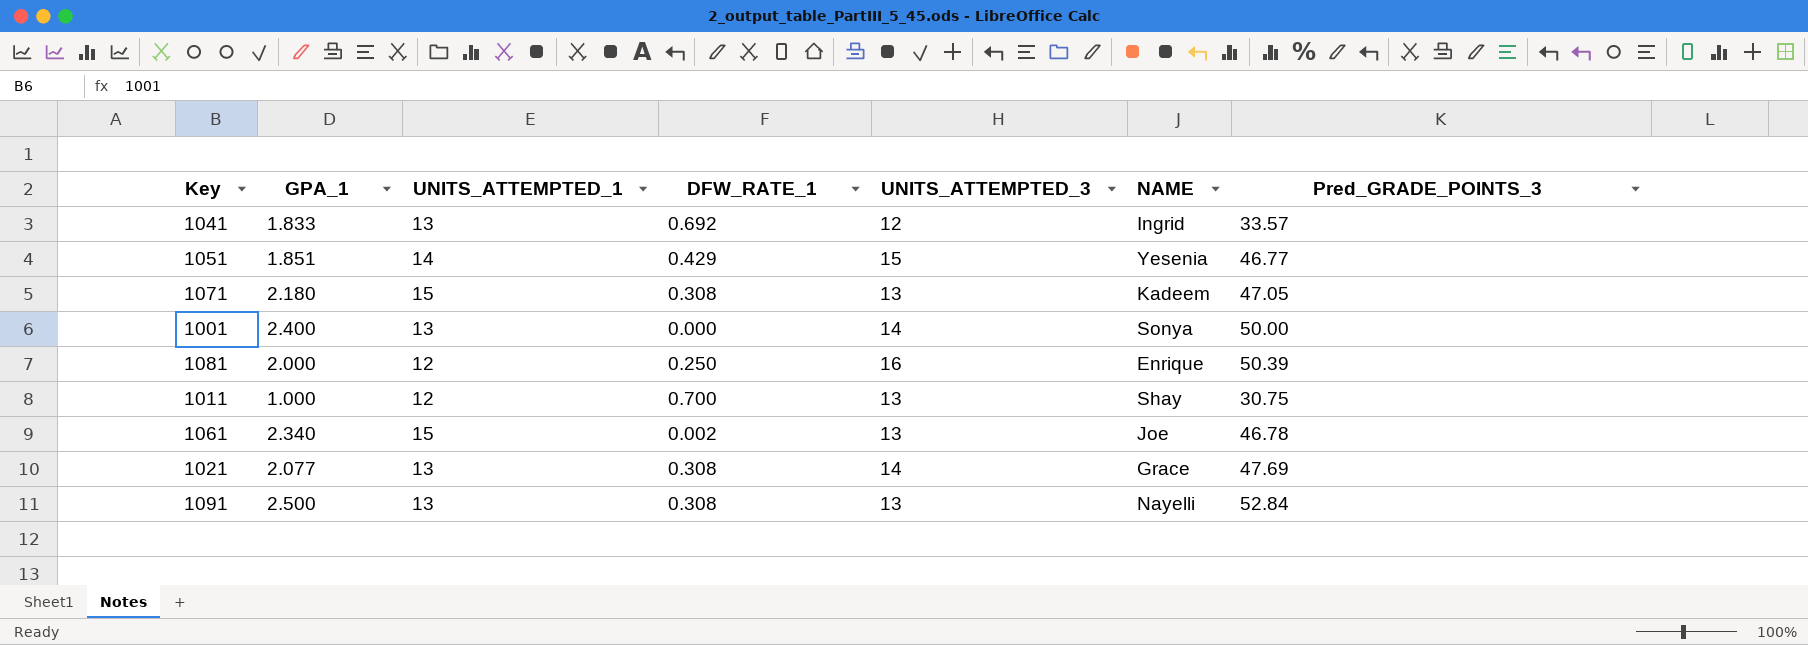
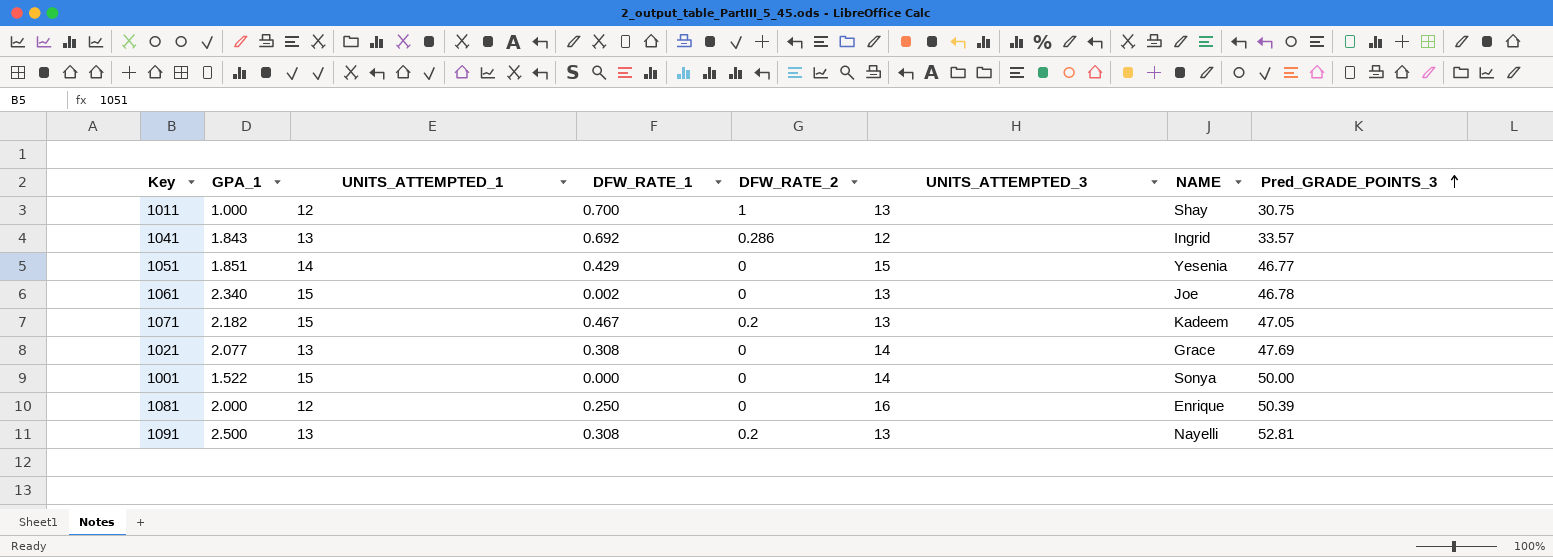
row order: none -> Pred_GRADE_POINTS_3 ascending
column DFW_RATE_2 | position: none -> 5
1041 | GPA_1: 1.833 -> 1.843
1071 | GPA_1: 2.180 -> 2.182
1071 | DFW_RATE_1: 0.308 -> 0.467
1001 | GPA_1: 2.400 -> 1.522
1001 | UNITS_ATTEMPTED_1: 13 -> 15
1091 | Pred_GRADE_POINTS_3: 52.84 -> 52.81

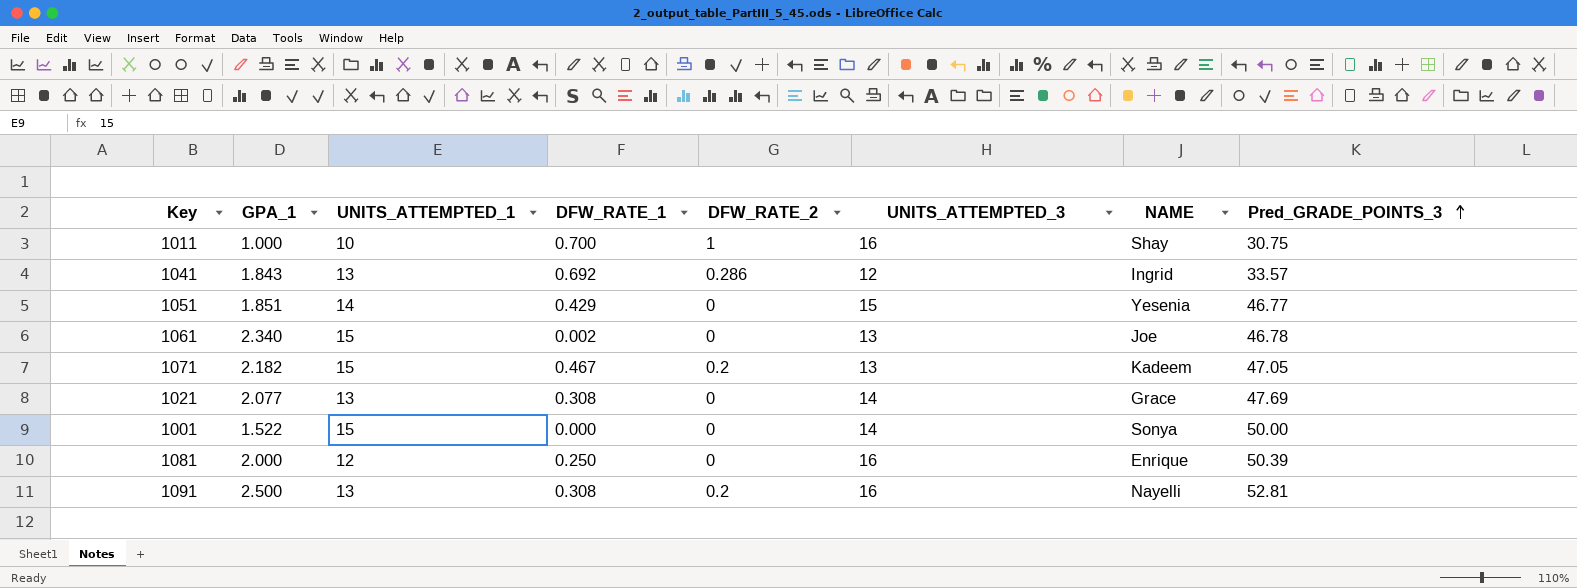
1011 | UNITS_ATTEMPTED_1: 12 -> 10
1011 | UNITS_ATTEMPTED_3: 13 -> 16
1091 | UNITS_ATTEMPTED_3: 13 -> 16

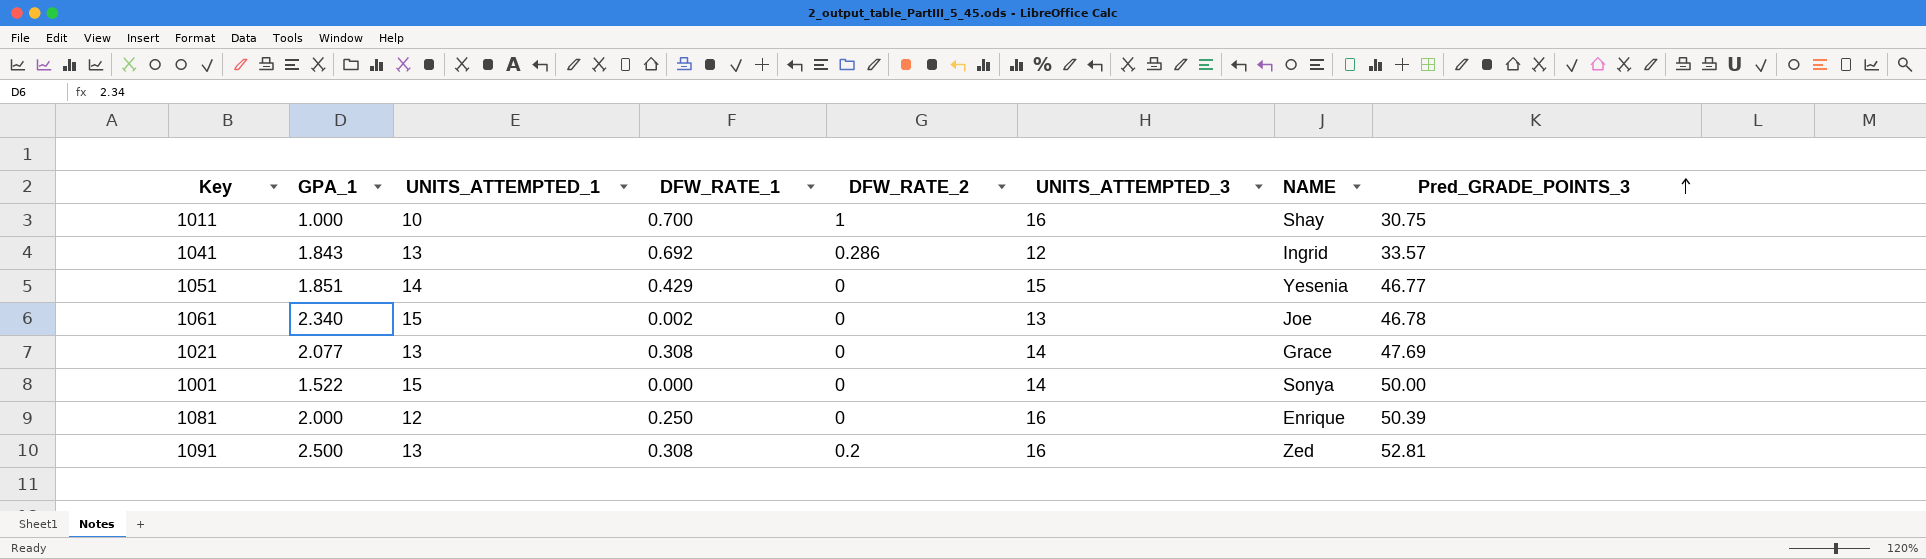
row 1071: 2.182 | 15 | 0.467 | 0.2 | 13 | Kadeem | 47.05 -> none
1091 | NAME: Nayelli -> Zed

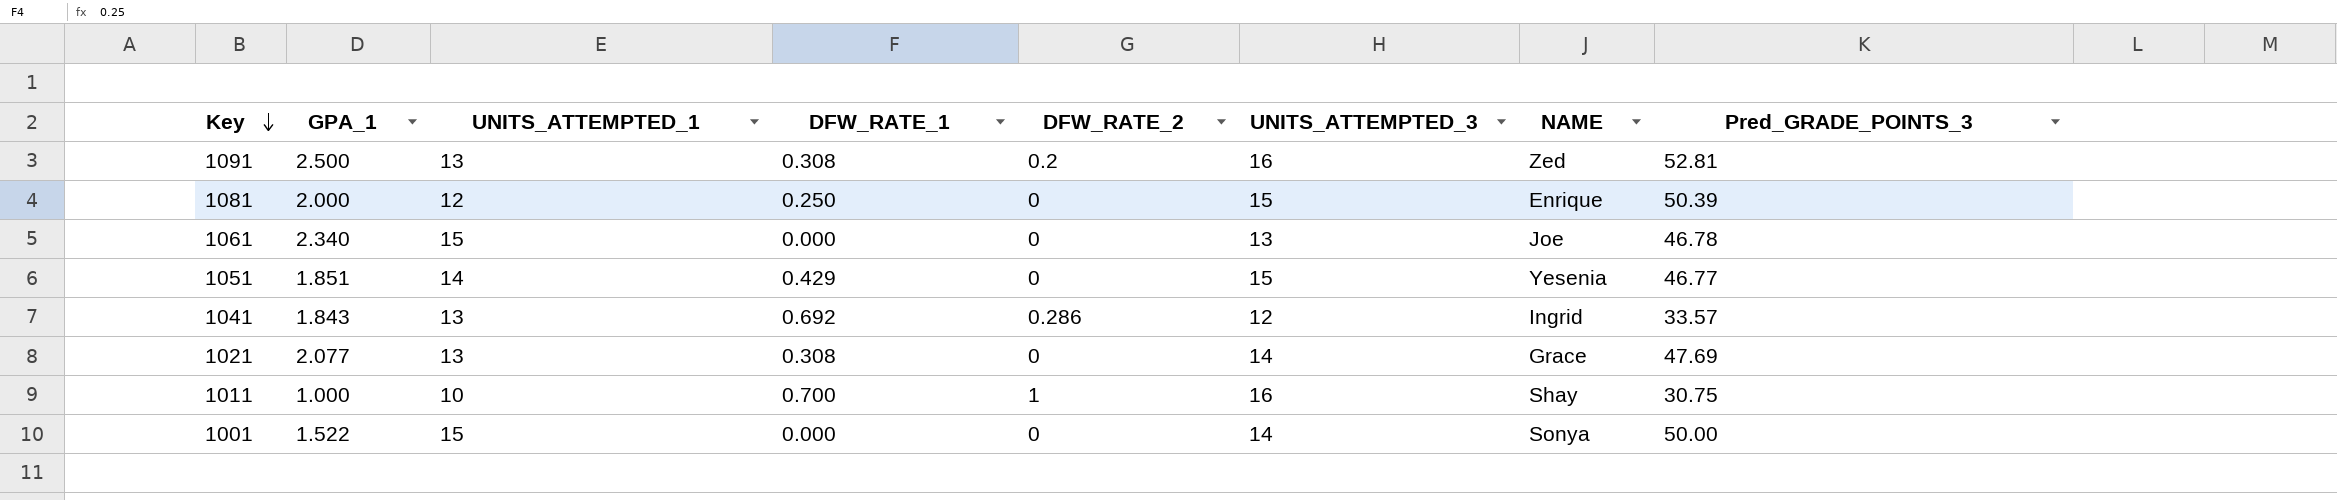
row order: Pred_GRADE_POINTS_3 ascending -> Key descending
1081 | UNITS_ATTEMPTED_3: 16 -> 15
1061 | DFW_RATE_1: 0.002 -> 0.000

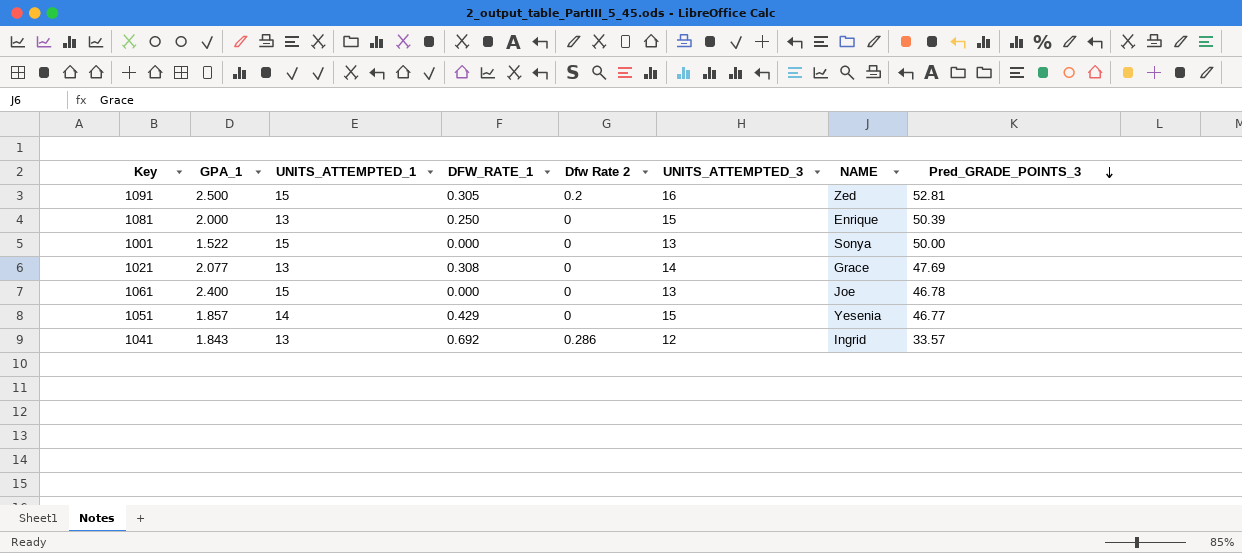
row order: Key descending -> Pred_GRADE_POINTS_3 descending
column name: DFW_RATE_2 -> Dfw Rate 2
row 1011: 1.000 | 10 | 0.700 | 1 | 16 | Shay | 30.75 -> none
1091 | UNITS_ATTEMPTED_1: 13 -> 15
1091 | DFW_RATE_1: 0.308 -> 0.305
1081 | UNITS_ATTEMPTED_1: 12 -> 13
1001 | UNITS_ATTEMPTED_3: 14 -> 13
1061 | GPA_1: 2.340 -> 2.400
1051 | GPA_1: 1.851 -> 1.857

